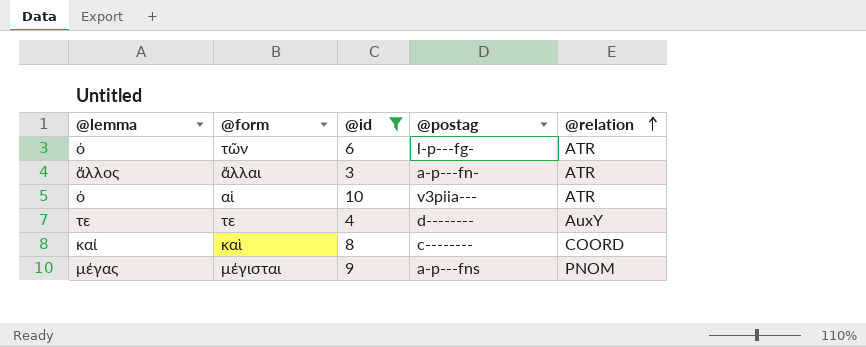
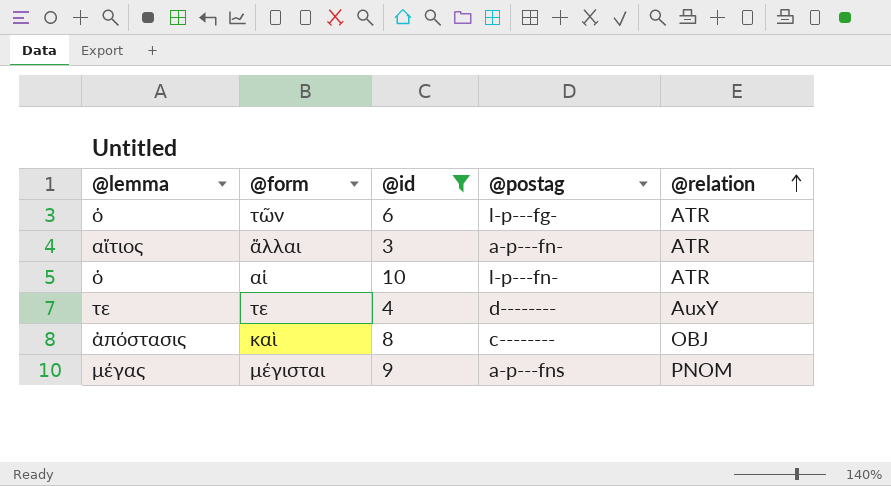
ἄλλαι | @lemma: ἄλλος -> αἴτιος
αἱ | @postag: v3piia--- -> l-p---fn-
καὶ | @lemma: καί -> ἀπόστασις
καὶ | @relation: COORD -> OBJ

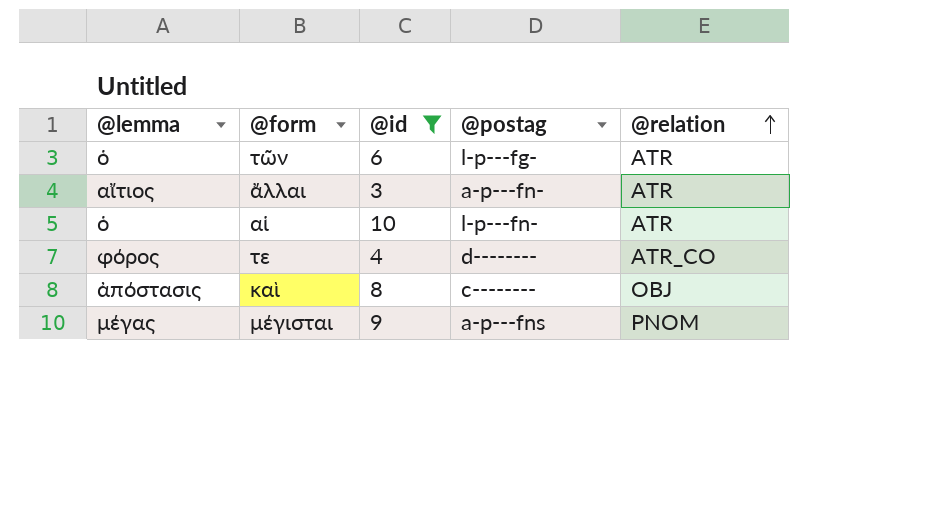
τε | @lemma: τε -> φόρος
τε | @relation: AuxY -> ATR_CO

